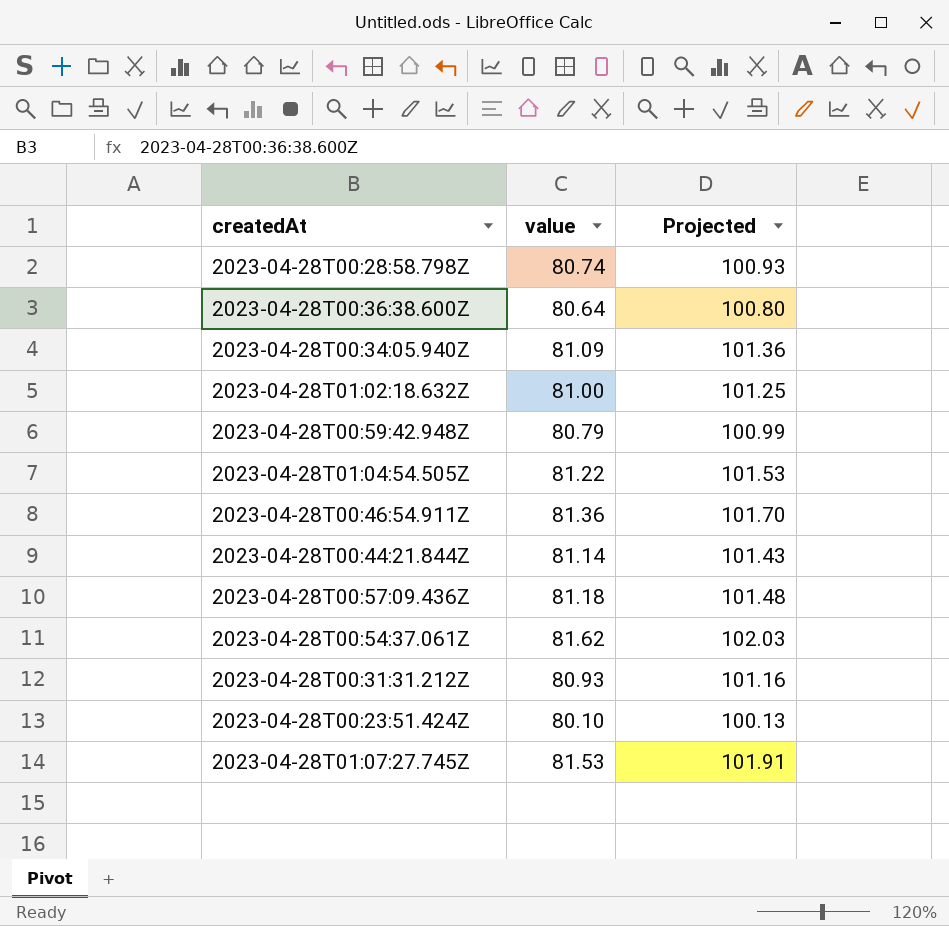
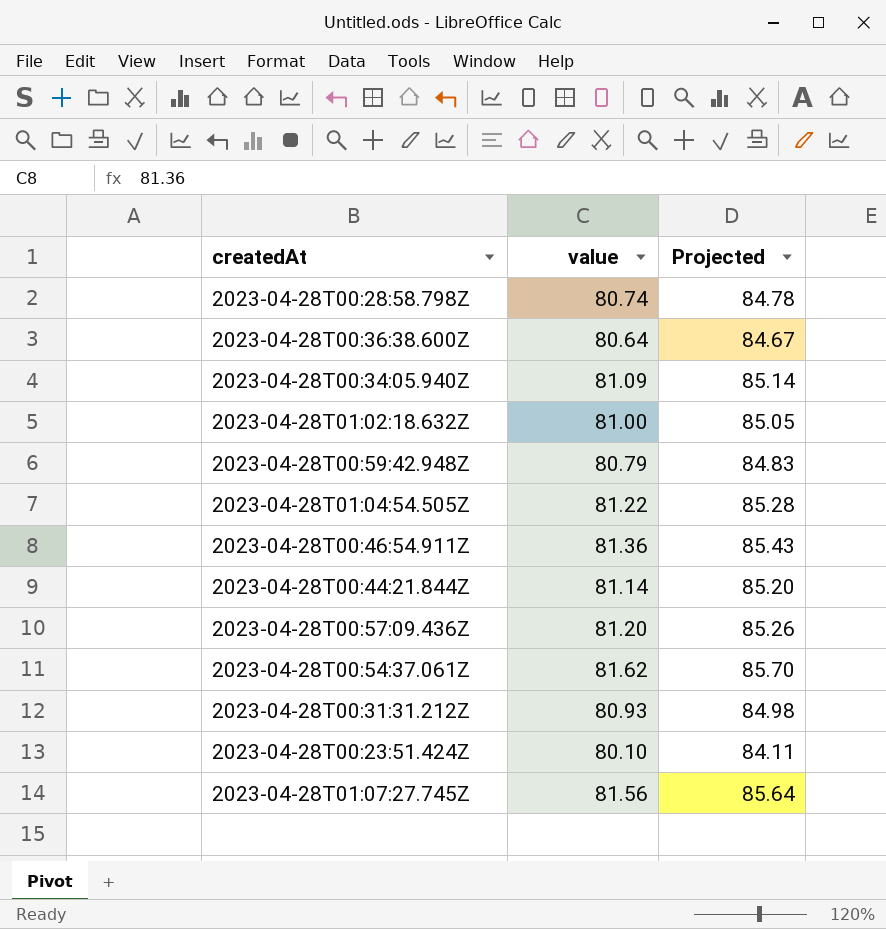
column Projected | formula: [value] * 1.25 -> [value] * 1.05
2023-04-28T00:57:09.436Z | value: 81.18 -> 81.20
2023-04-28T01:07:27.745Z | value: 81.53 -> 81.56

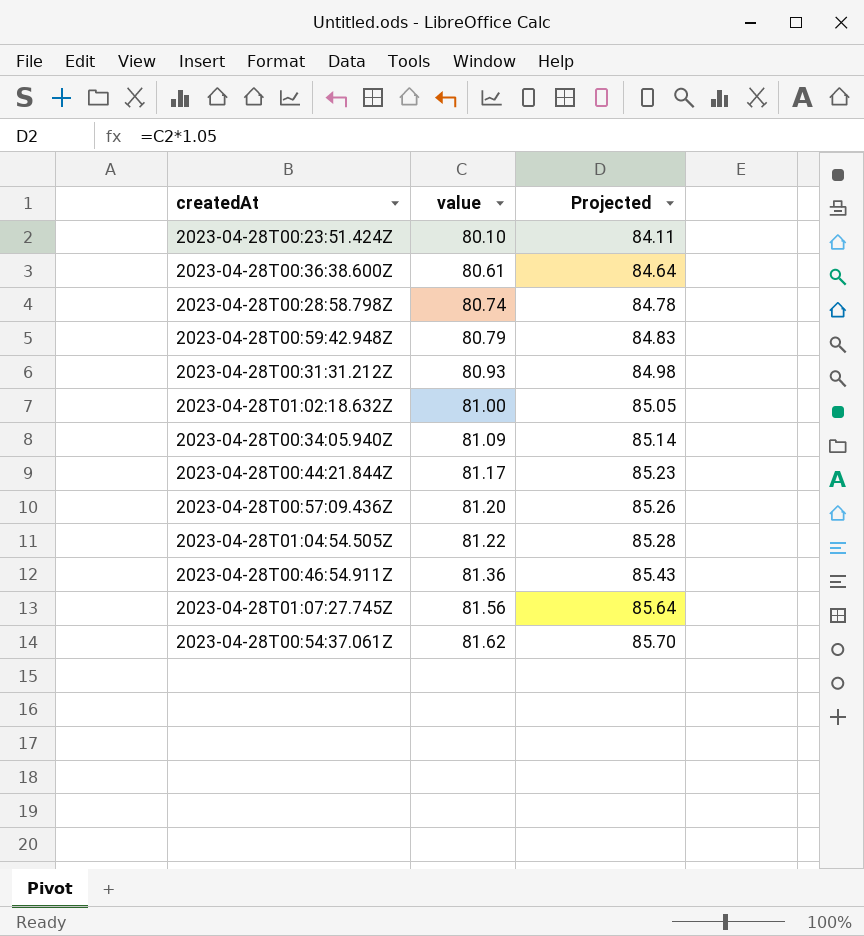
row order: none -> value ascending
2023-04-28T00:36:38.600Z | value: 80.64 -> 80.61
2023-04-28T00:36:38.600Z | Projected: 84.67 -> 84.64
2023-04-28T00:44:21.844Z | value: 81.14 -> 81.17
2023-04-28T00:44:21.844Z | Projected: 85.20 -> 85.23

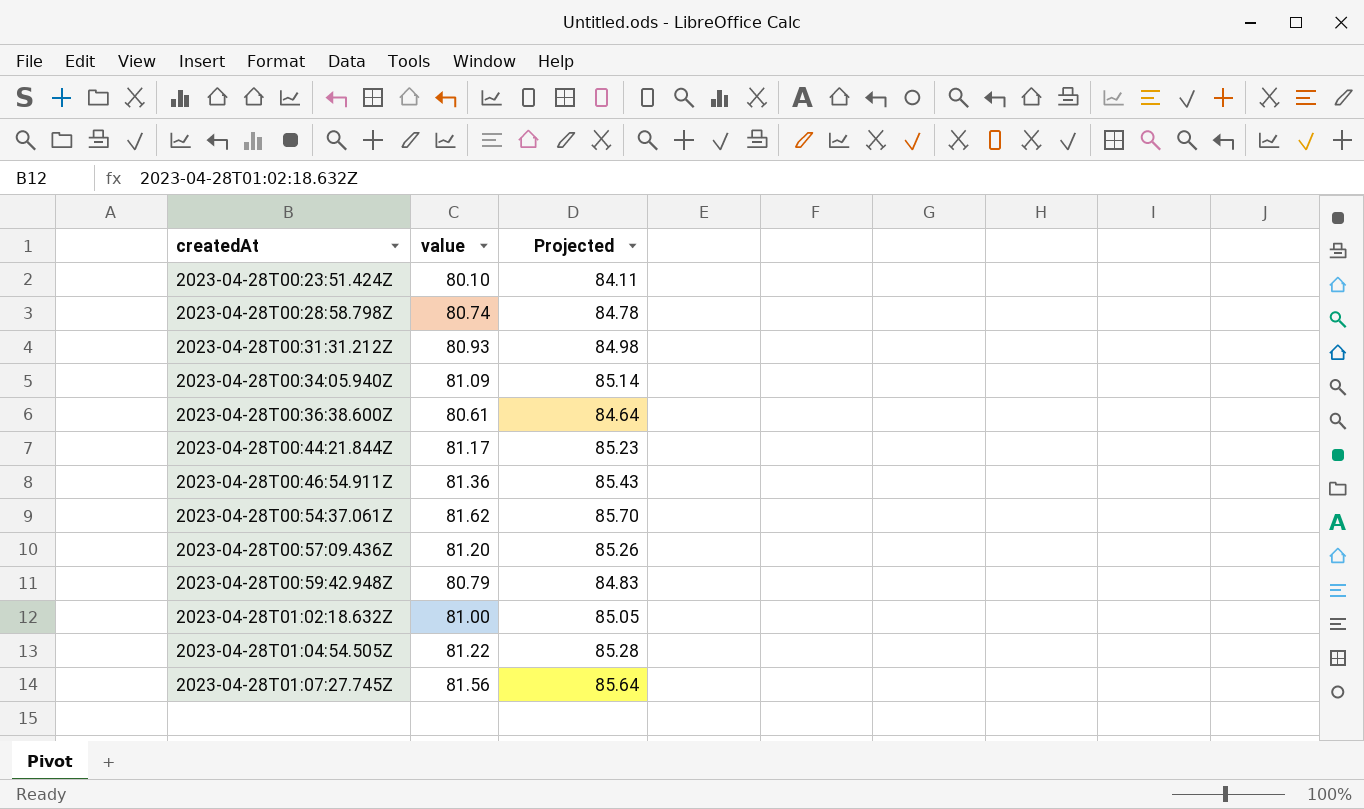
row order: value ascending -> createdAt ascending

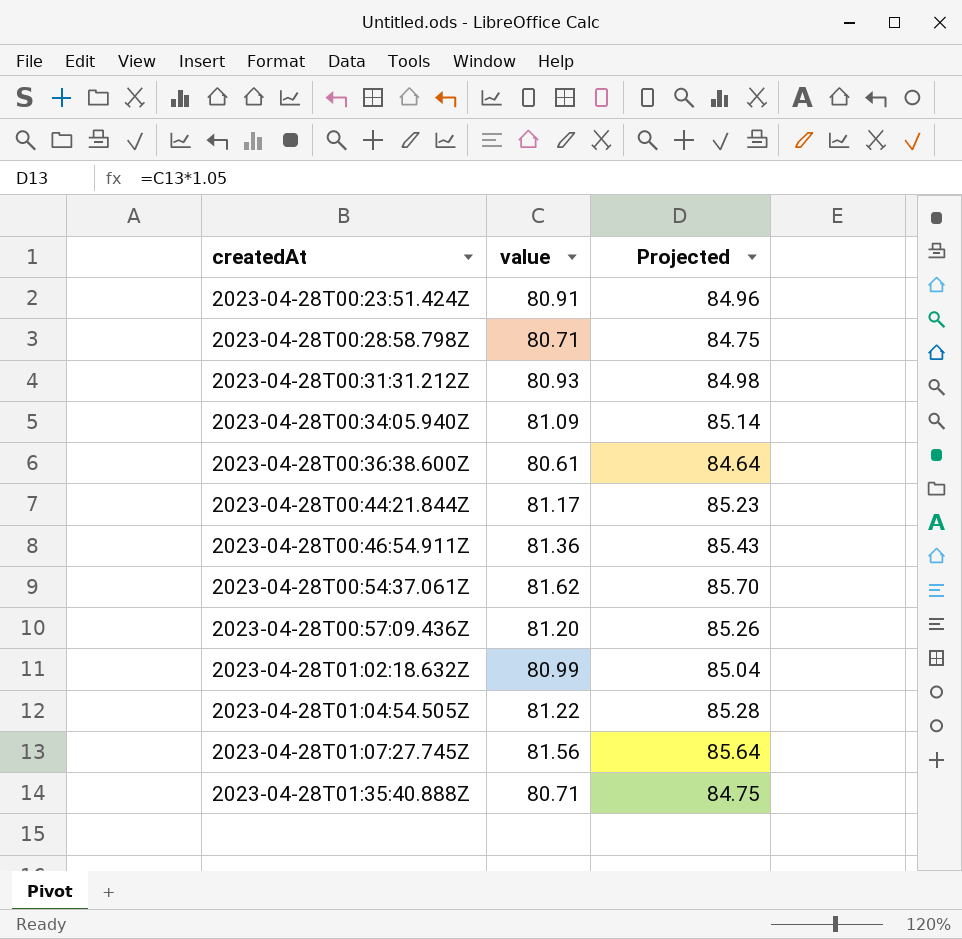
row 2023-04-28T00:59:42.948Z: 80.79 | 84.83 -> none
2023-04-28T00:23:51.424Z | value: 80.10 -> 80.91
2023-04-28T00:23:51.424Z | Projected: 84.11 -> 84.96
2023-04-28T00:28:58.798Z | value: 80.74 -> 80.71
2023-04-28T00:28:58.798Z | Projected: 84.78 -> 84.75
2023-04-28T01:02:18.632Z | value: 81.00 -> 80.99
2023-04-28T01:02:18.632Z | Projected: 85.05 -> 85.04
row 2023-04-28T01:35:40.888Z: none -> 80.71 | 84.75

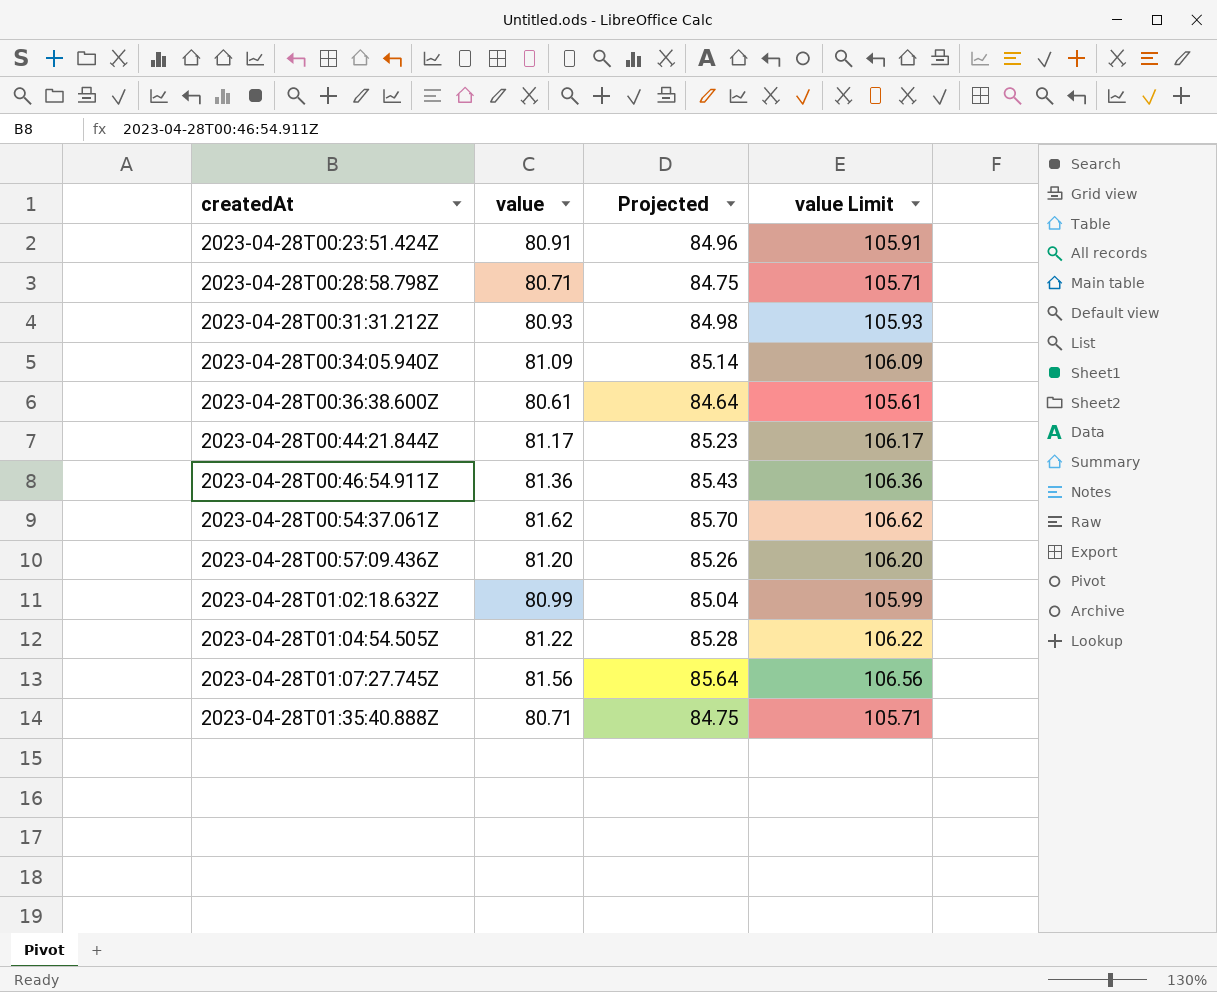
column value Limit | formula: none -> [value] + 25

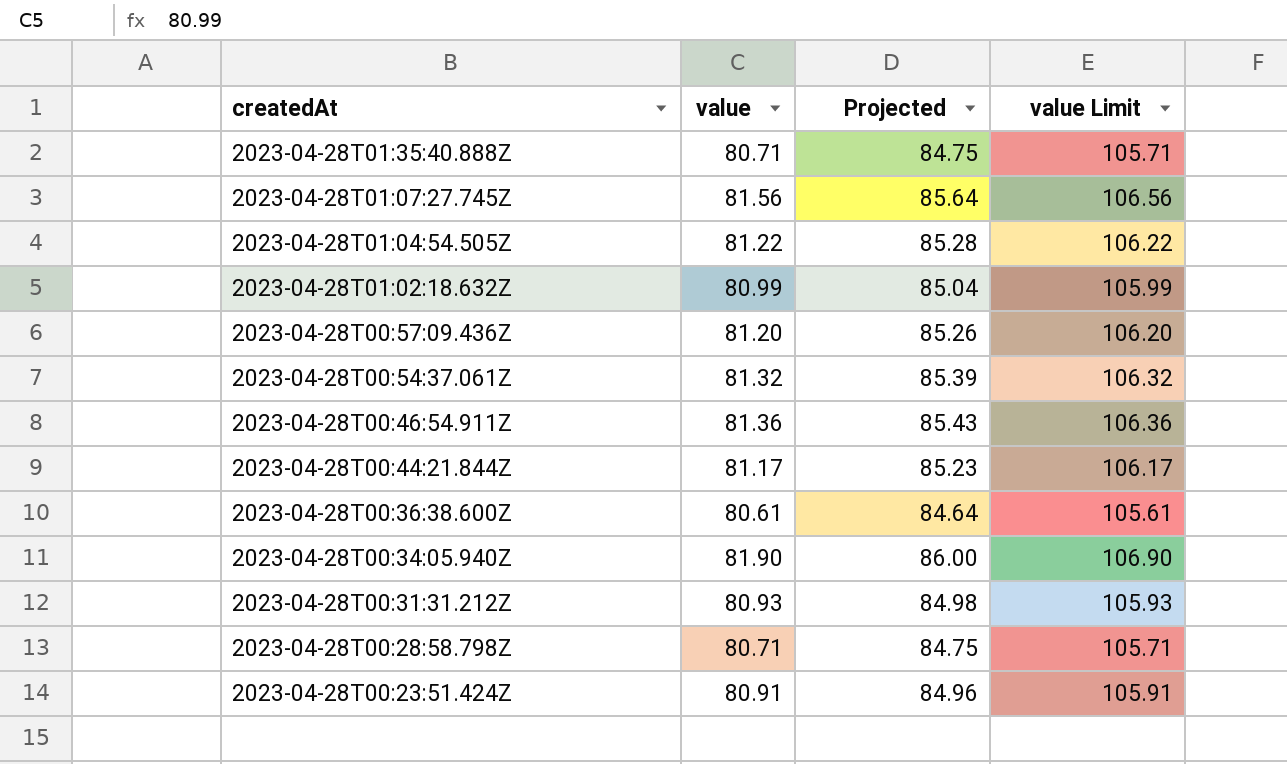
row order: createdAt ascending -> createdAt descending
2023-04-28T00:54:37.061Z | value: 81.62 -> 81.32
2023-04-28T00:54:37.061Z | Projected: 85.70 -> 85.39
2023-04-28T00:54:37.061Z | value Limit: 106.62 -> 106.32
2023-04-28T00:34:05.940Z | value: 81.09 -> 81.90
2023-04-28T00:34:05.940Z | Projected: 85.14 -> 86.00
2023-04-28T00:34:05.940Z | value Limit: 106.09 -> 106.90

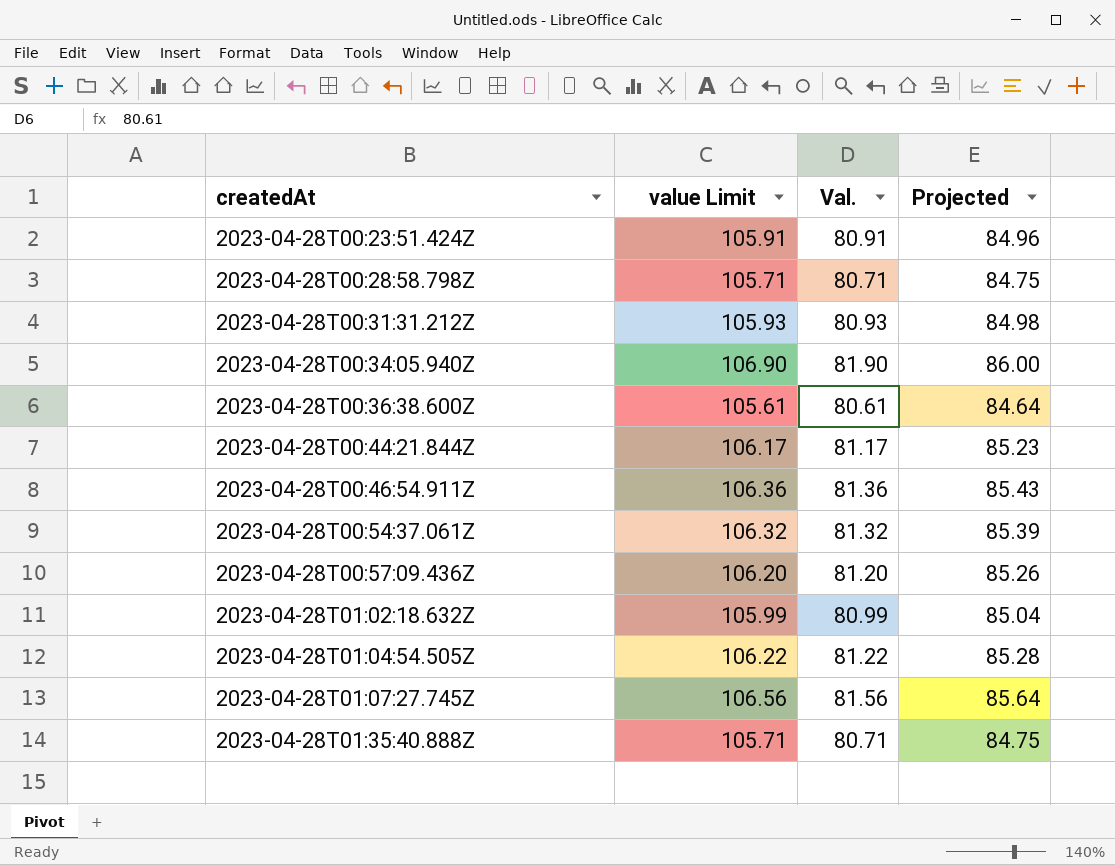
row order: createdAt descending -> createdAt ascending
column value Limit | position: 4 -> 2
column name: value -> Val.

